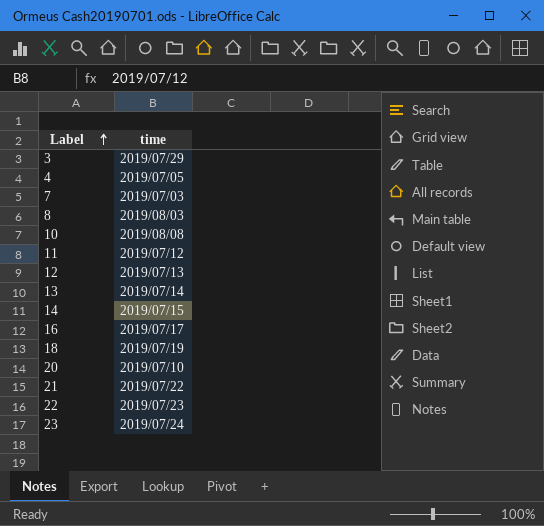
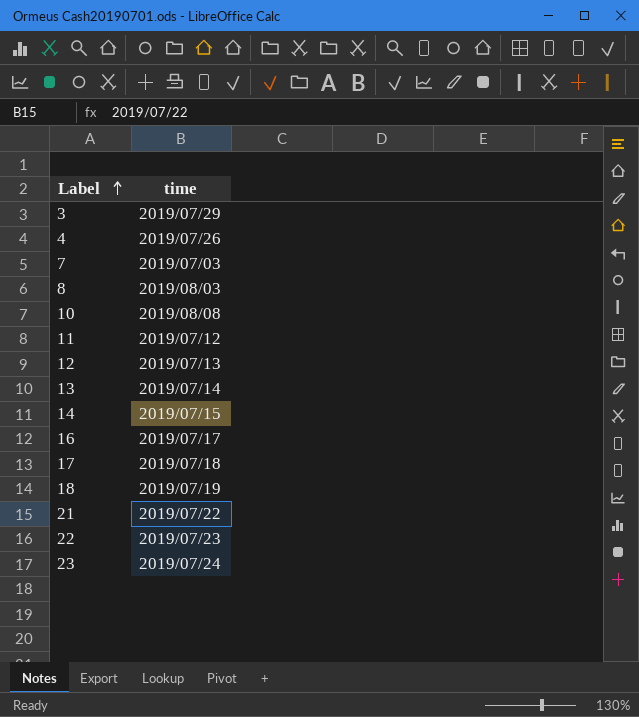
row 20: 2019/07/10 -> none
4 | time: 2019/07/05 -> 2019/07/26
row 17: none -> 2019/07/18

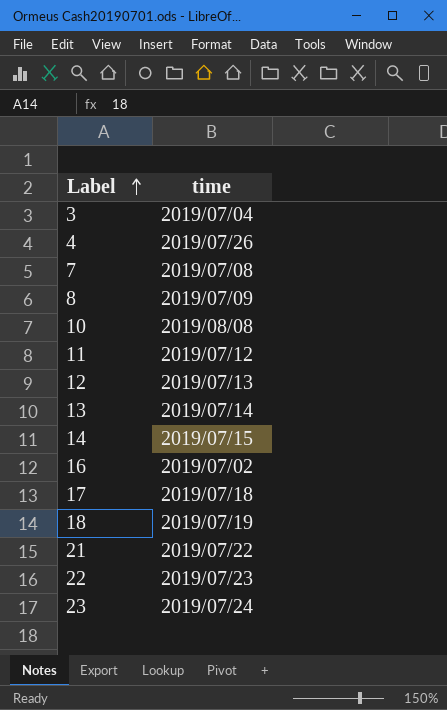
3 | time: 2019/07/29 -> 2019/07/04
7 | time: 2019/07/03 -> 2019/07/08
8 | time: 2019/08/03 -> 2019/07/09
16 | time: 2019/07/17 -> 2019/07/02

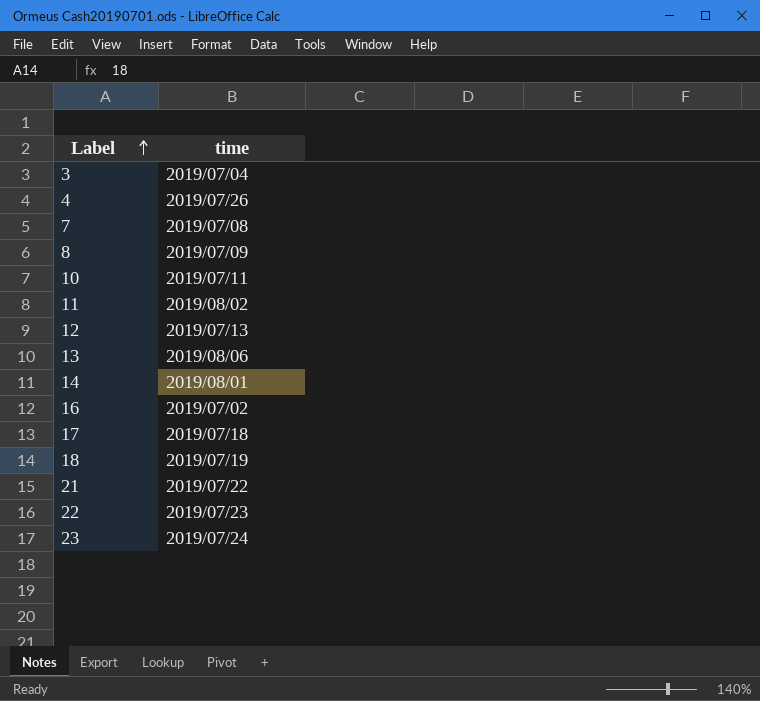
10 | time: 2019/08/08 -> 2019/07/11
11 | time: 2019/07/12 -> 2019/08/02
13 | time: 2019/07/14 -> 2019/08/06
14 | time: 2019/07/15 -> 2019/08/01

